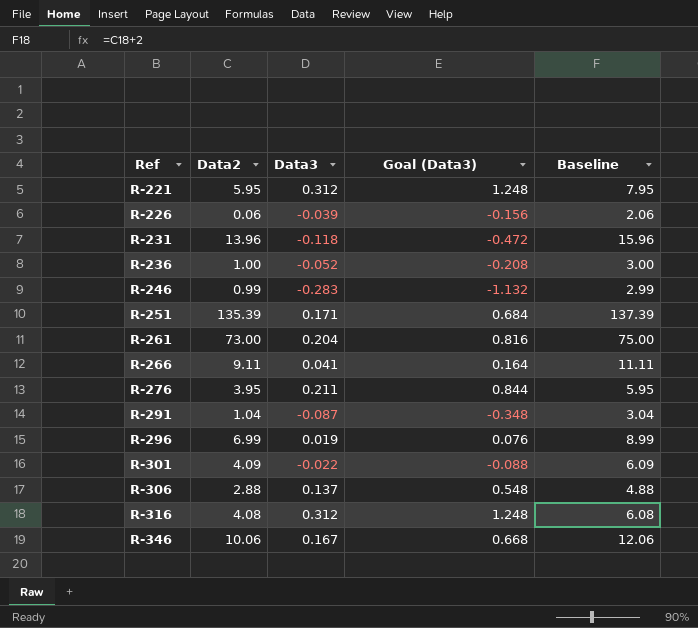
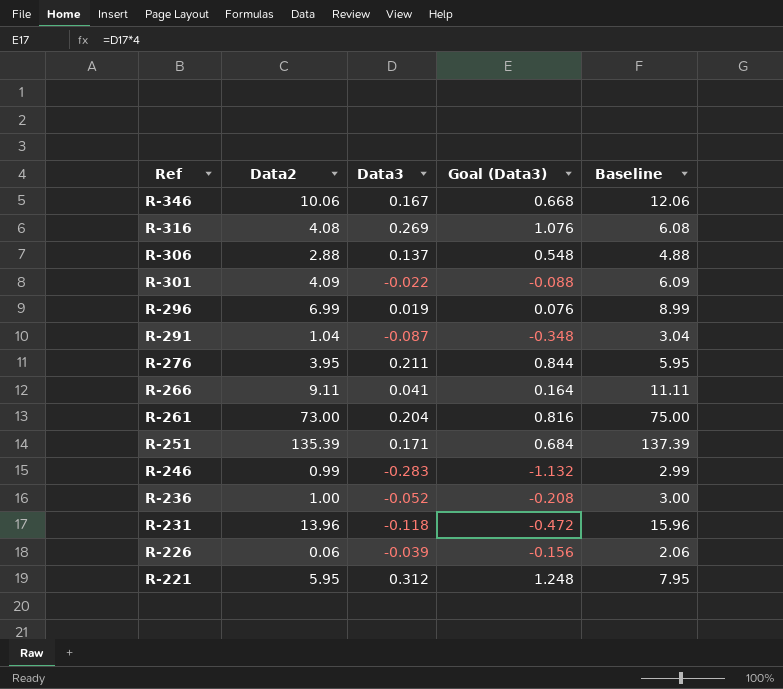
row order: Ref ascending -> Ref descending
R-316 | Data3: 0.312 -> 0.269
R-316 | Goal (Data3): 1.248 -> 1.076

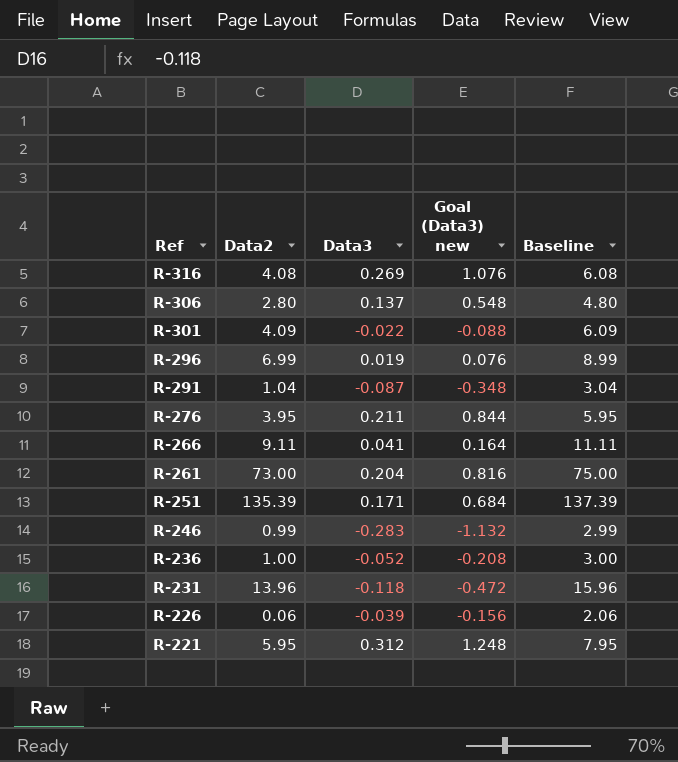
column name: Goal (Data3) -> Goal (Data3) new
row R-346: 10.06 | 0.167 | 0.668 | 12.06 -> none
R-306 | Data2: 2.88 -> 2.80
R-306 | Baseline: 4.88 -> 4.80

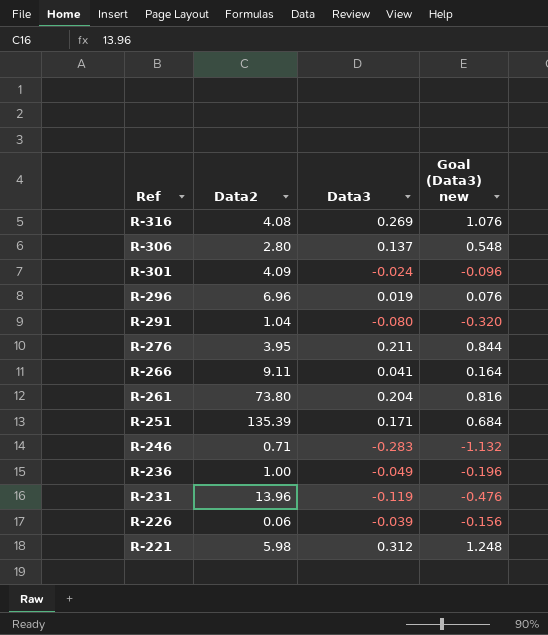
column Baseline | formula: [Data2] + 2 -> none
R-301 | Data3: -0.022 -> -0.024
R-301 | Goal (Data3) new: -0.088 -> -0.096
R-296 | Data2: 6.99 -> 6.96
R-291 | Data3: -0.087 -> -0.080
R-291 | Goal (Data3) new: -0.348 -> -0.320
R-261 | Data2: 73.00 -> 73.80
R-246 | Data2: 0.99 -> 0.71
R-236 | Data3: -0.052 -> -0.049
R-236 | Goal (Data3) new: -0.208 -> -0.196
R-231 | Data3: -0.118 -> -0.119
R-231 | Goal (Data3) new: -0.472 -> -0.476
R-221 | Data2: 5.95 -> 5.98

